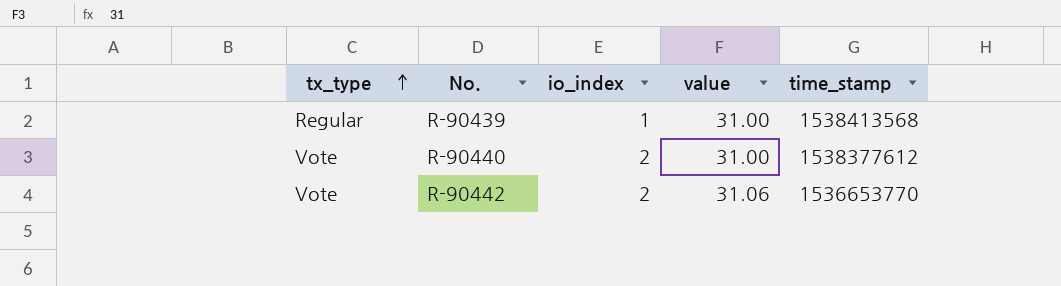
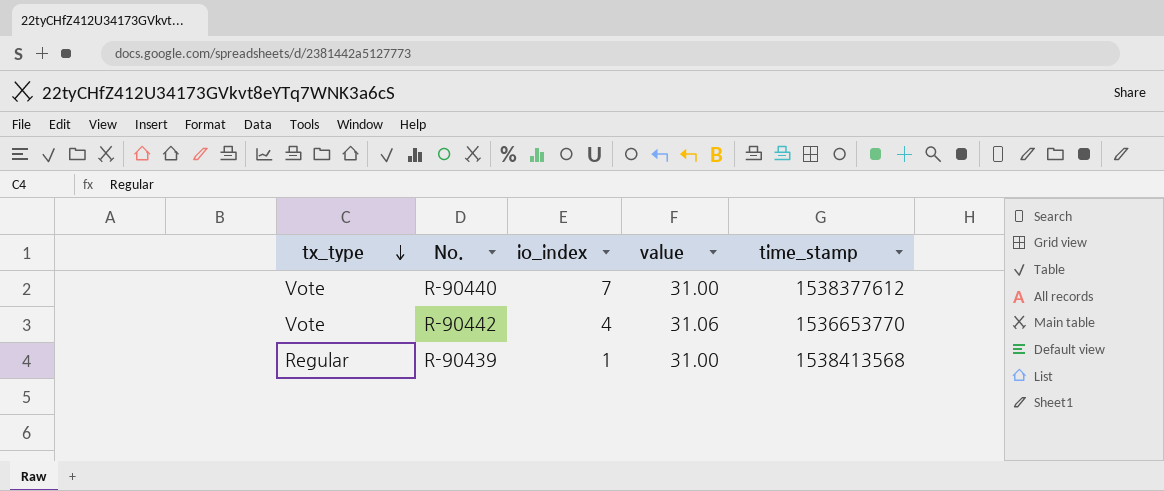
row order: tx_type ascending -> tx_type descending
R-90440 | io_index: 2 -> 7
R-90442 | io_index: 2 -> 4

